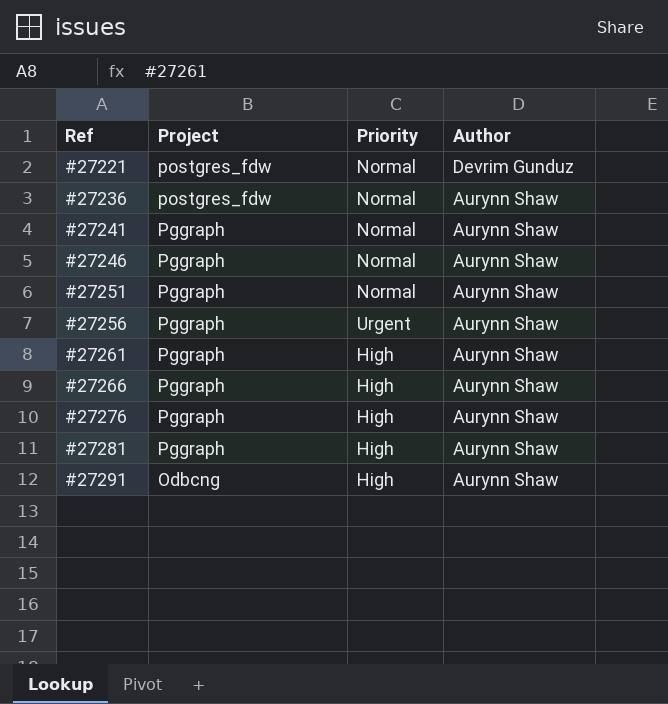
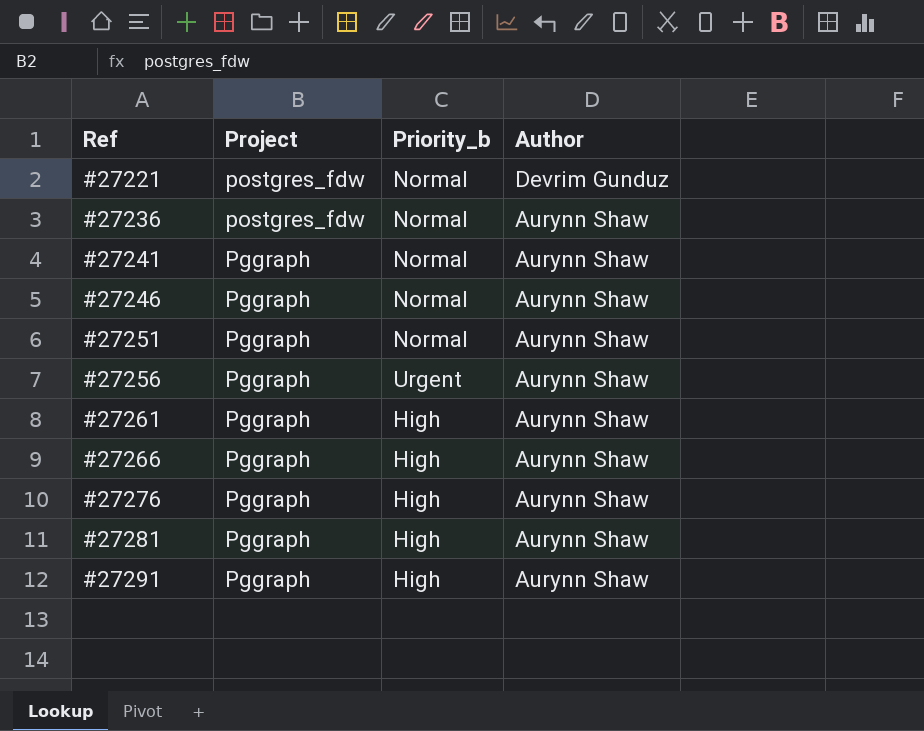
column name: Priority -> Priority_b
#27291 | Project: Odbcng -> Pggraph

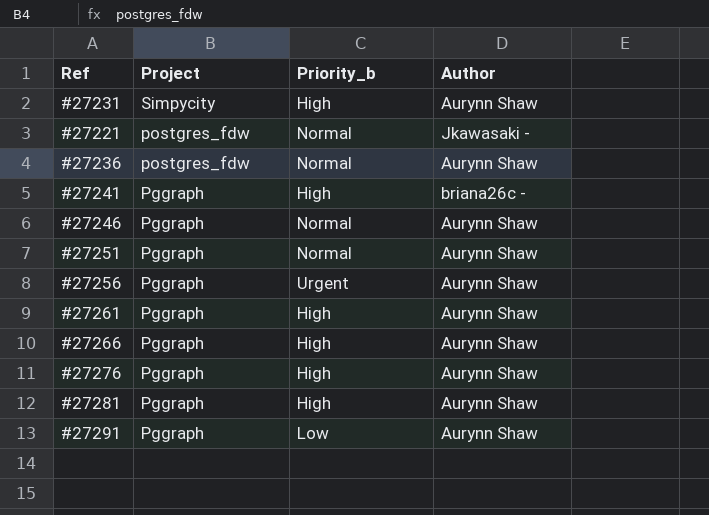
row #27231: none -> Simpycity | High | Aurynn Shaw
#27221 | Author: Devrim Gunduz -> Jkawasaki -
#27241 | Priority_b: Normal -> High
#27241 | Author: Aurynn Shaw -> briana26c -
#27291 | Priority_b: High -> Low

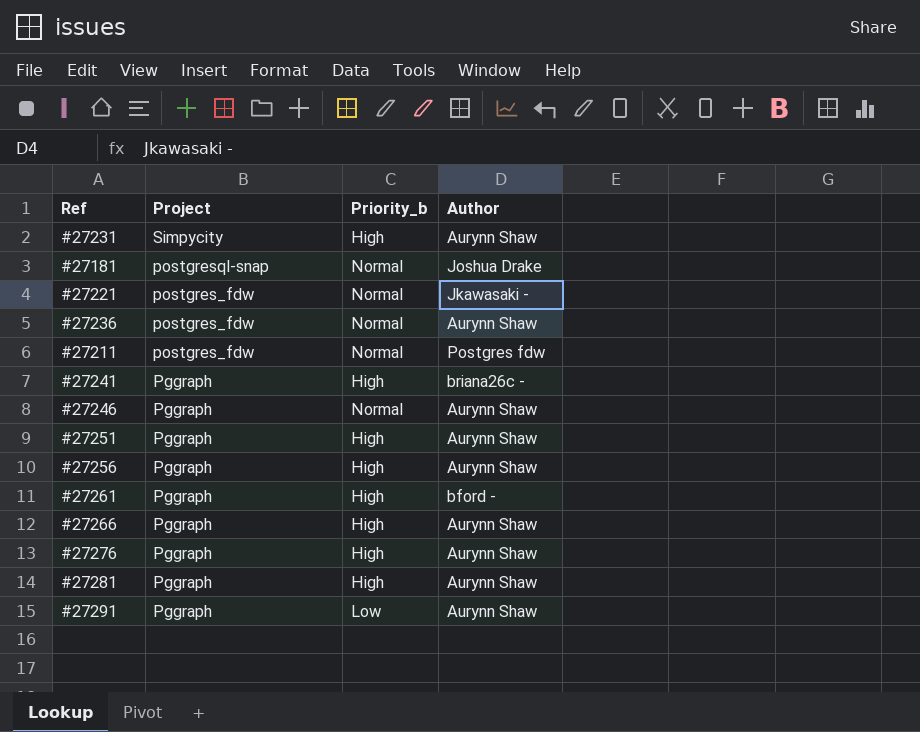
row #27181: none -> postgresql-snap | Normal | Joshua Drake
row #27211: none -> postgres_fdw | Normal | Postgres fdw
#27251 | Priority_b: Normal -> High
#27256 | Priority_b: Urgent -> High
#27261 | Author: Aurynn Shaw -> bford -

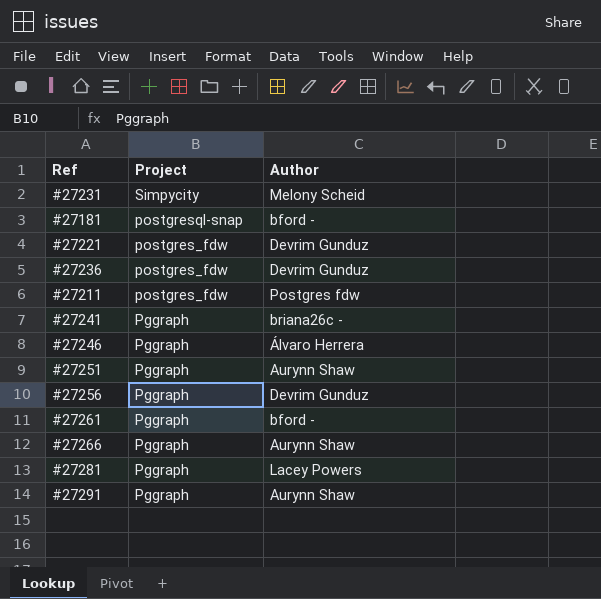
column Priority_b | position: 3 -> none
row #27276: Pggraph | High | Aurynn Shaw -> none
#27231 | Author: Aurynn Shaw -> Melony Scheid
#27181 | Author: Joshua Drake -> bford -
#27221 | Author: Jkawasaki - -> Devrim Gunduz
#27236 | Author: Aurynn Shaw -> Devrim Gunduz
#27246 | Author: Aurynn Shaw -> Álvaro Herrera
#27256 | Author: Aurynn Shaw -> Devrim Gunduz
#27281 | Author: Aurynn Shaw -> Lacey Powers

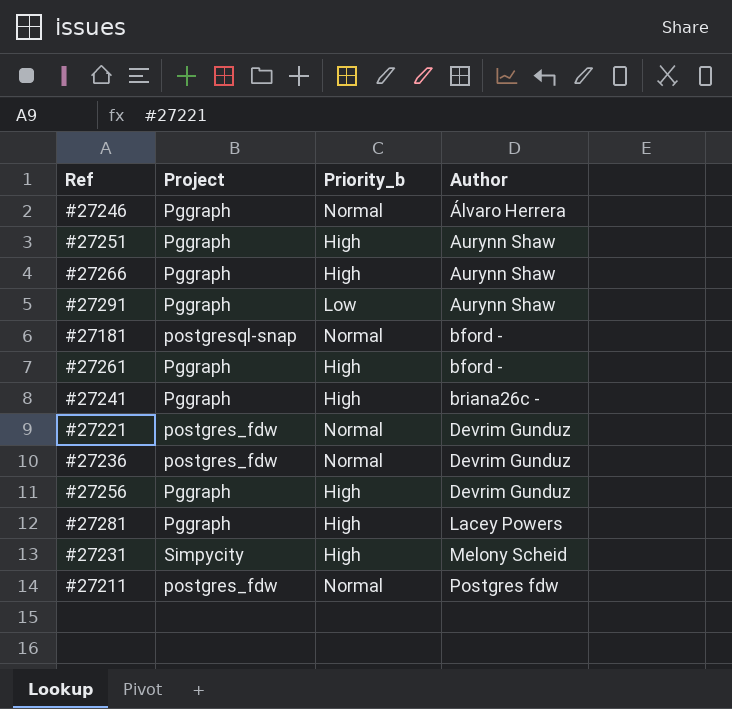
row order: Project descending -> Author ascending
column Priority_b | position: none -> 3

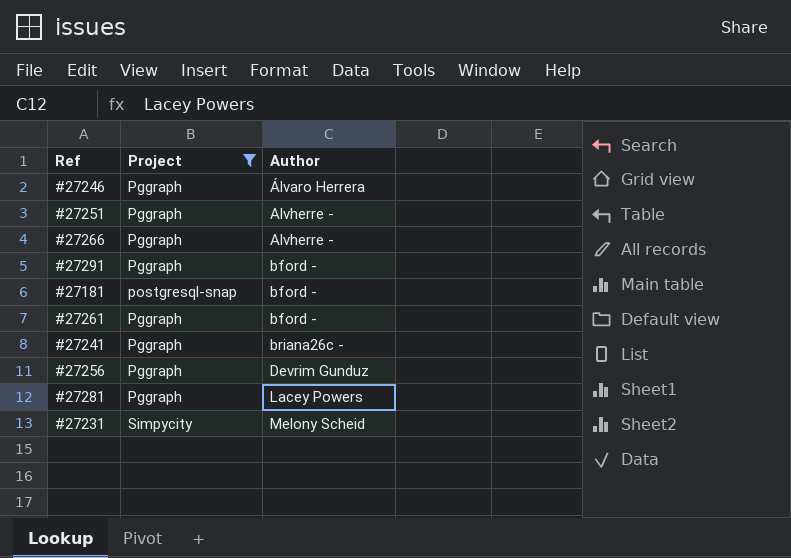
filter: none -> Project != postgres_fdw
column Priority_b | position: 3 -> none
#27251 | Author: Aurynn Shaw -> Alvherre -
#27266 | Author: Aurynn Shaw -> Alvherre -
#27291 | Author: Aurynn Shaw -> bford -

